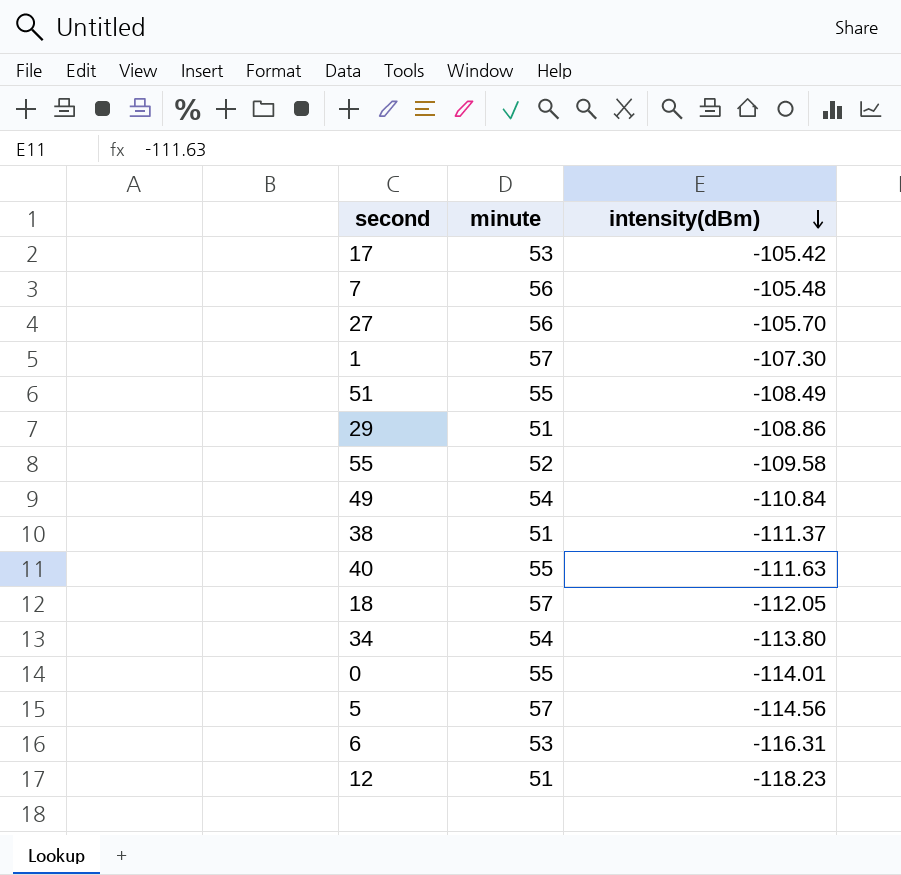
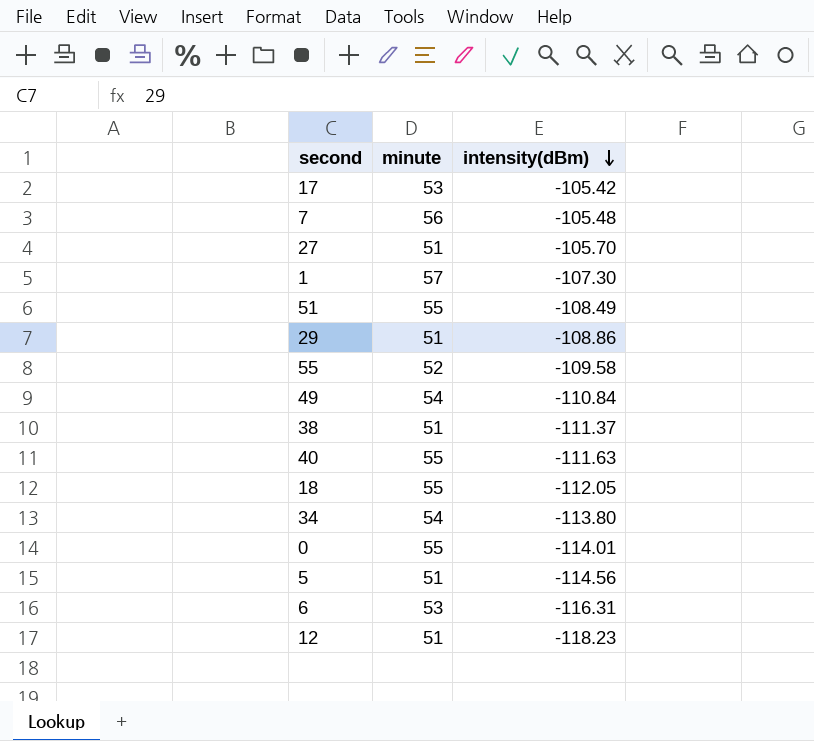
27 | minute: 56 -> 51
18 | minute: 57 -> 55
5 | minute: 57 -> 51

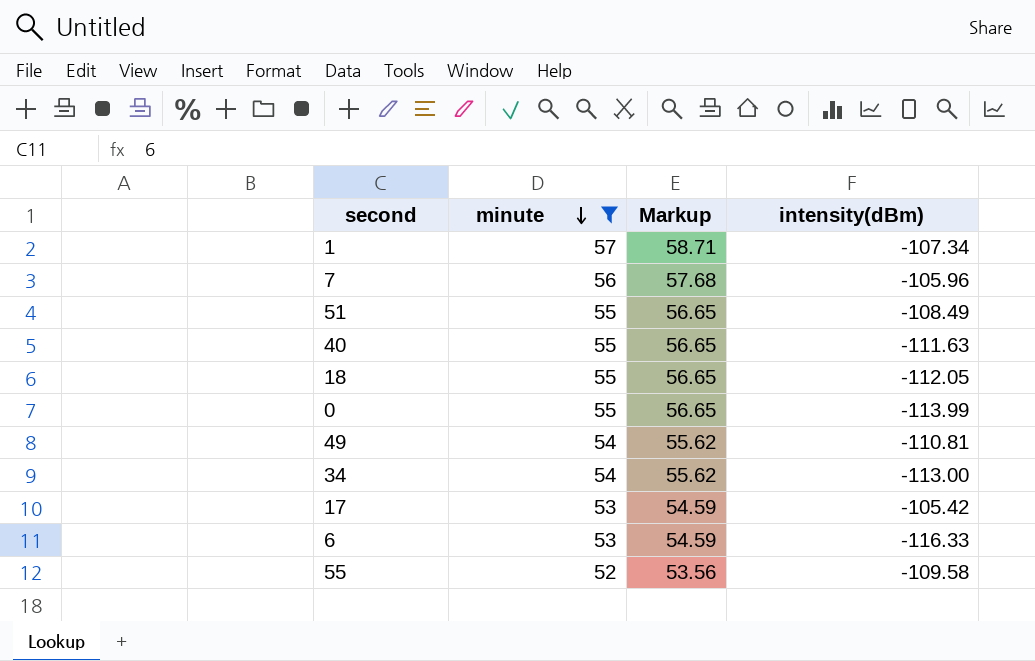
filter: none -> minute != 51
row order: intensity(dBm) descending -> minute descending
column Markup | formula: none -> [minute] * 1.03
1 | intensity(dBm): -107.30 -> -107.34
7 | intensity(dBm): -105.48 -> -105.96
0 | intensity(dBm): -114.01 -> -113.99
49 | intensity(dBm): -110.84 -> -110.81
34 | intensity(dBm): -113.80 -> -113.00
6 | intensity(dBm): -116.31 -> -116.33

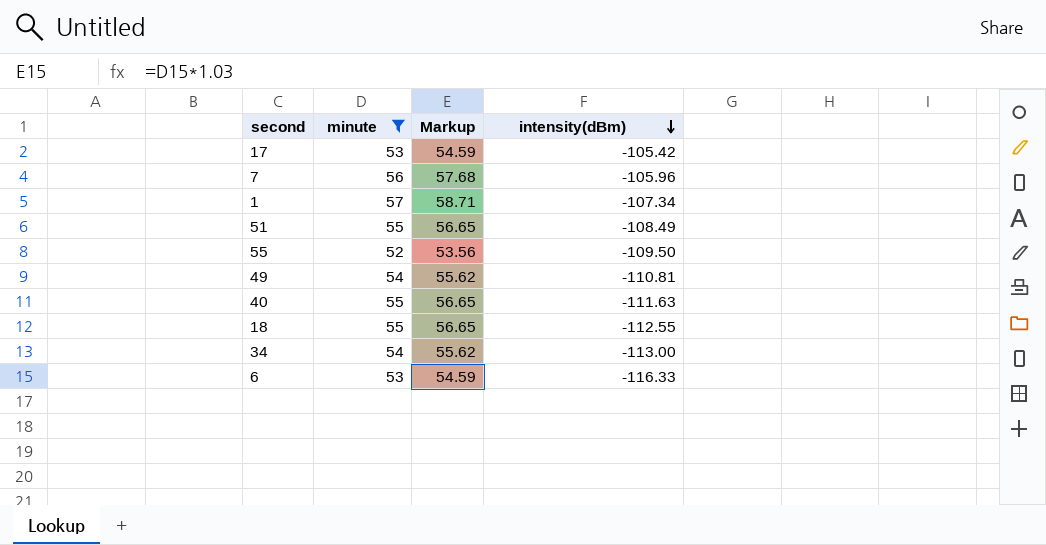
row order: minute descending -> intensity(dBm) descending
row 0: 55 | 56.65 | -113.99 -> none
55 | intensity(dBm): -109.58 -> -109.50
18 | intensity(dBm): -112.05 -> -112.55

